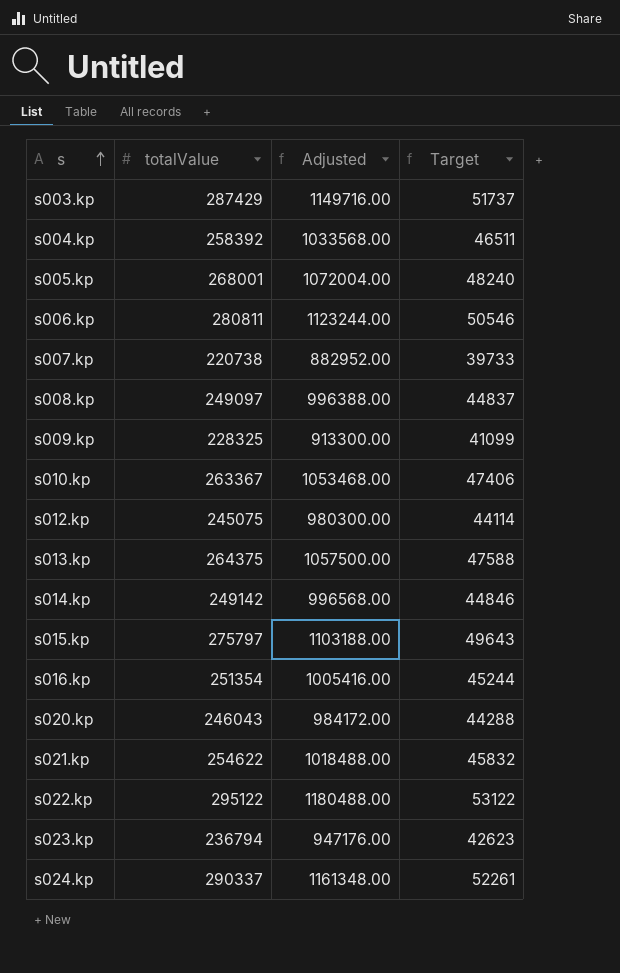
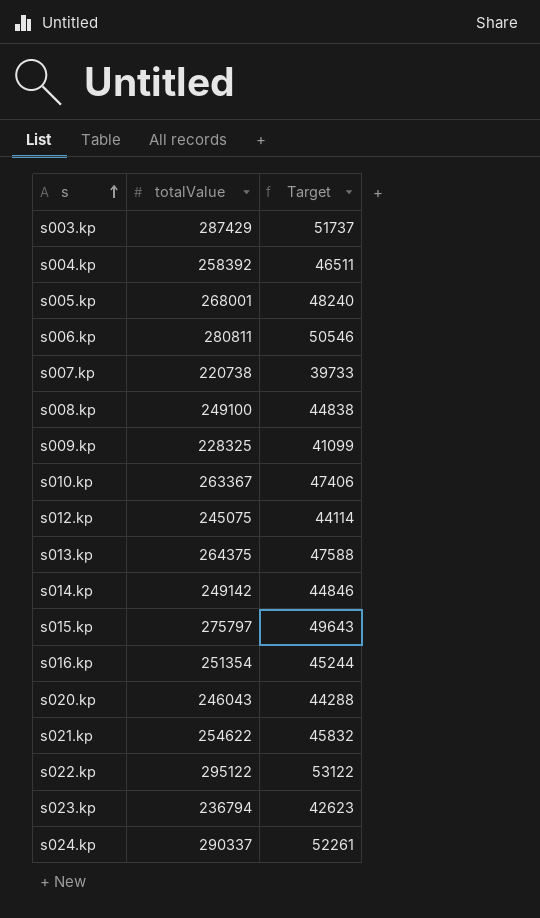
column Adjusted | formula: [totalValue] * 4 -> none
s008.kp | totalValue: 249097 -> 249100
s008.kp | Target: 44837 -> 44838

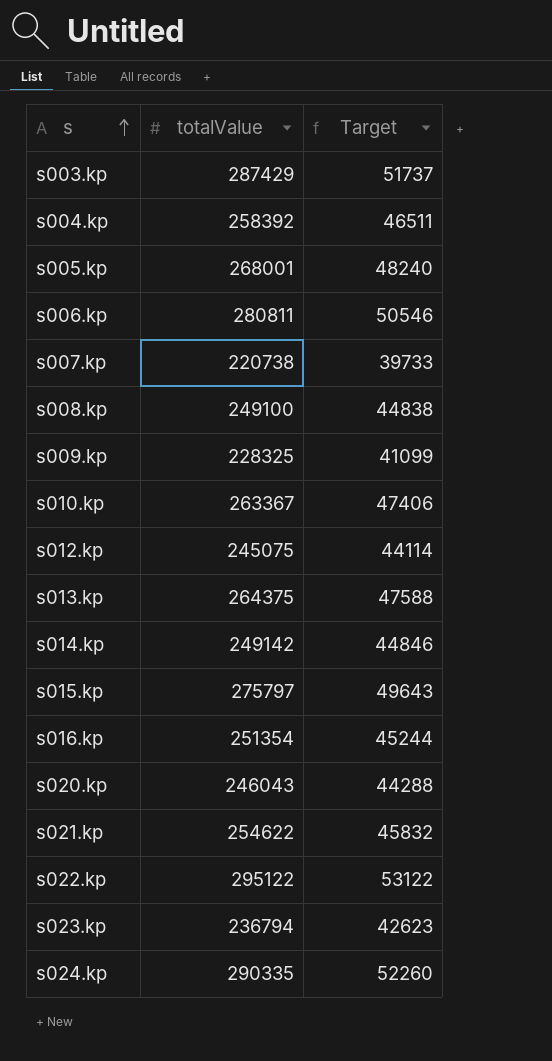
s024.kp | totalValue: 290337 -> 290335
s024.kp | Target: 52261 -> 52260

